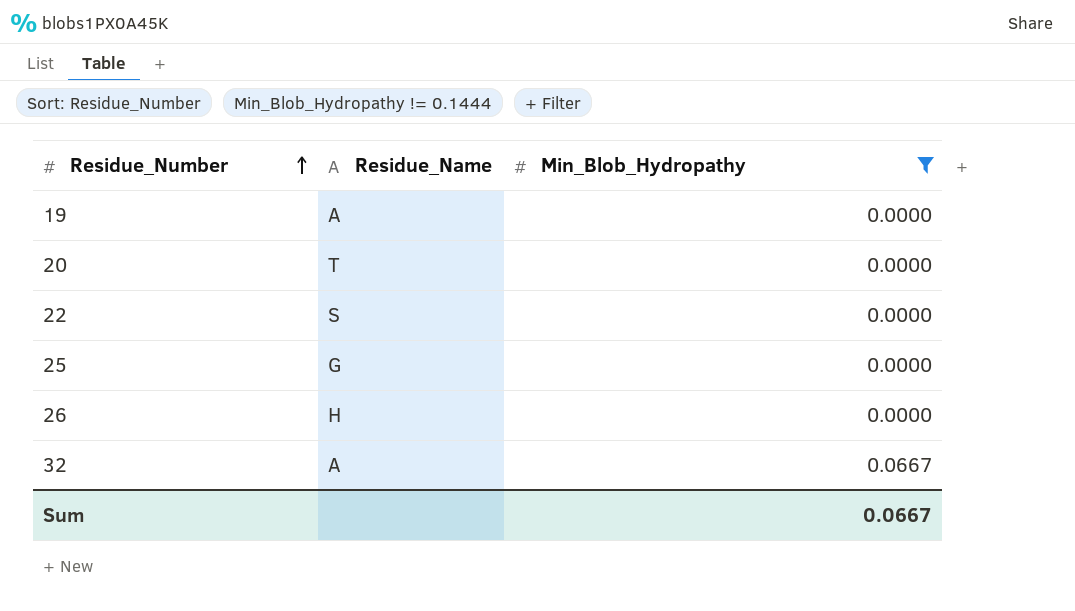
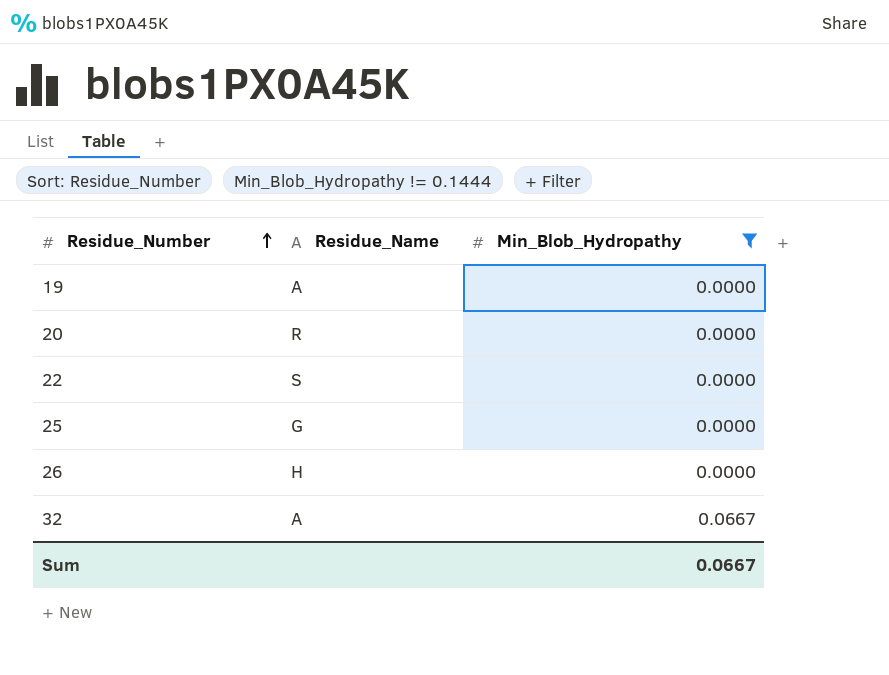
20 | Residue_Name: T -> R

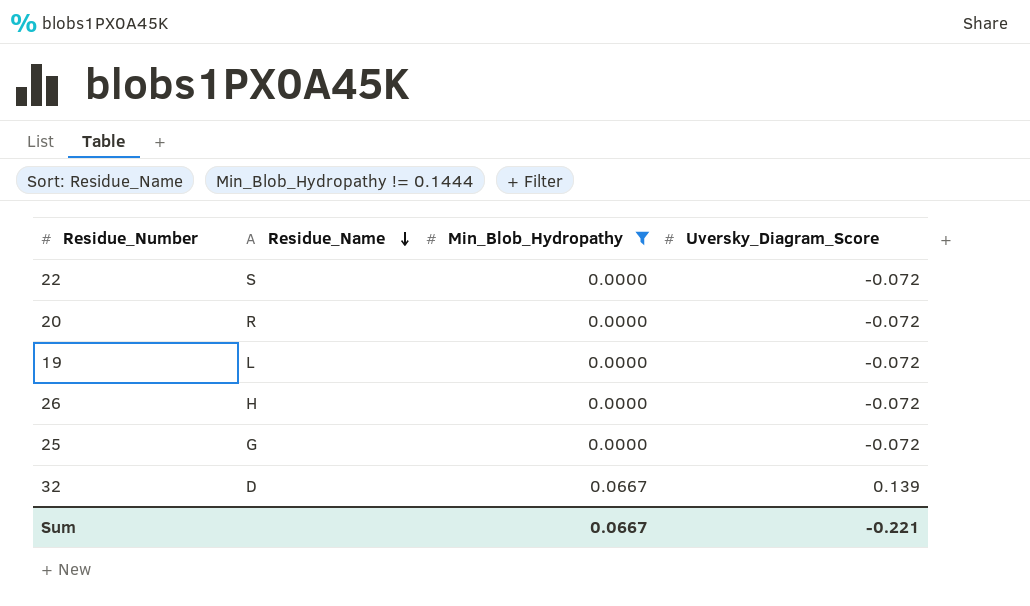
row order: Residue_Number ascending -> Residue_Name descending
column Uversky_Diagram_Score | position: none -> 4
19 | Residue_Name: A -> L
32 | Residue_Name: A -> D

